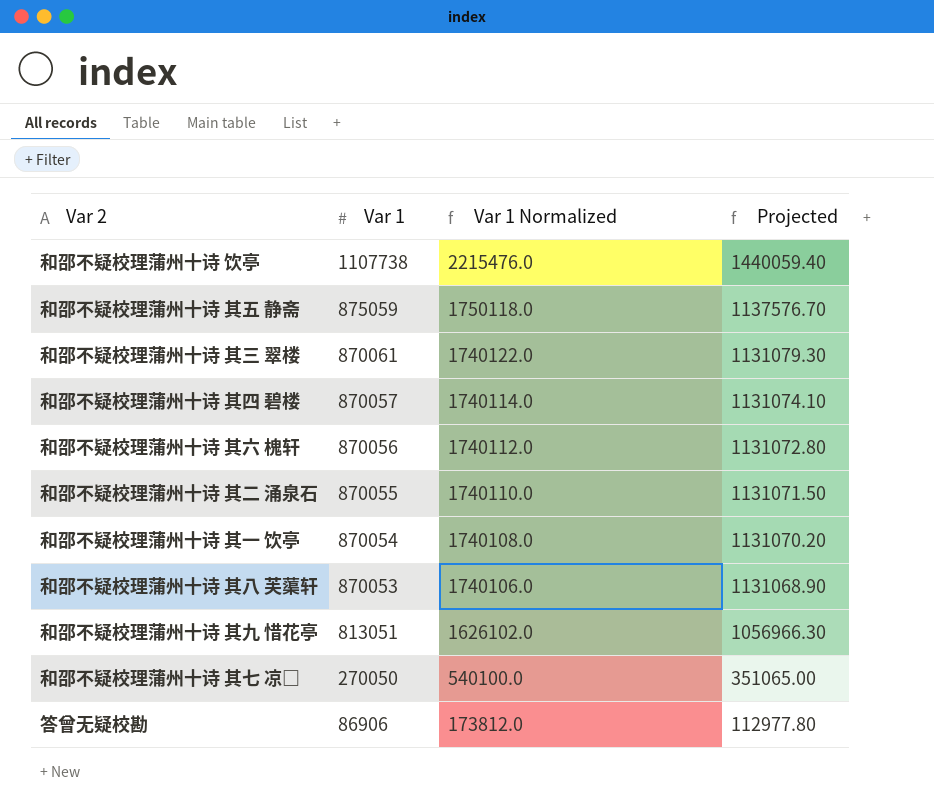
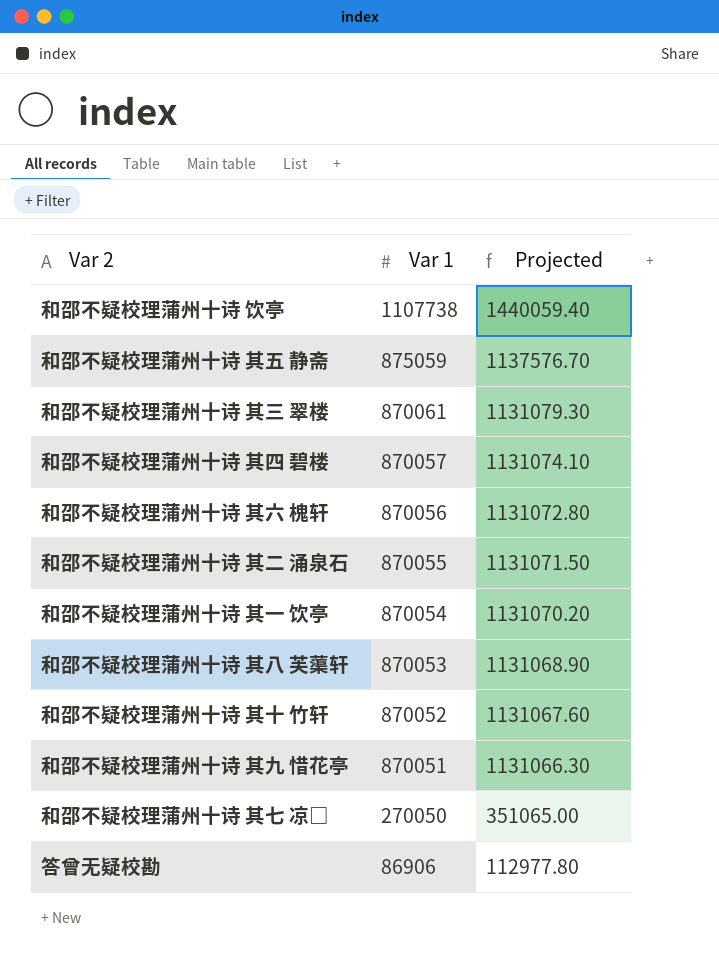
column Var 1 Normalized | formula: [Var 1] * 2 -> none
row 和邵不疑校理蒲州十诗 其十 竹轩: none -> 870052 | 1131067.60
和邵不疑校理蒲州十诗 其九 惜花亭 | Var 1: 813051 -> 870051
和邵不疑校理蒲州十诗 其九 惜花亭 | Projected: 1056966.30 -> 1131066.30

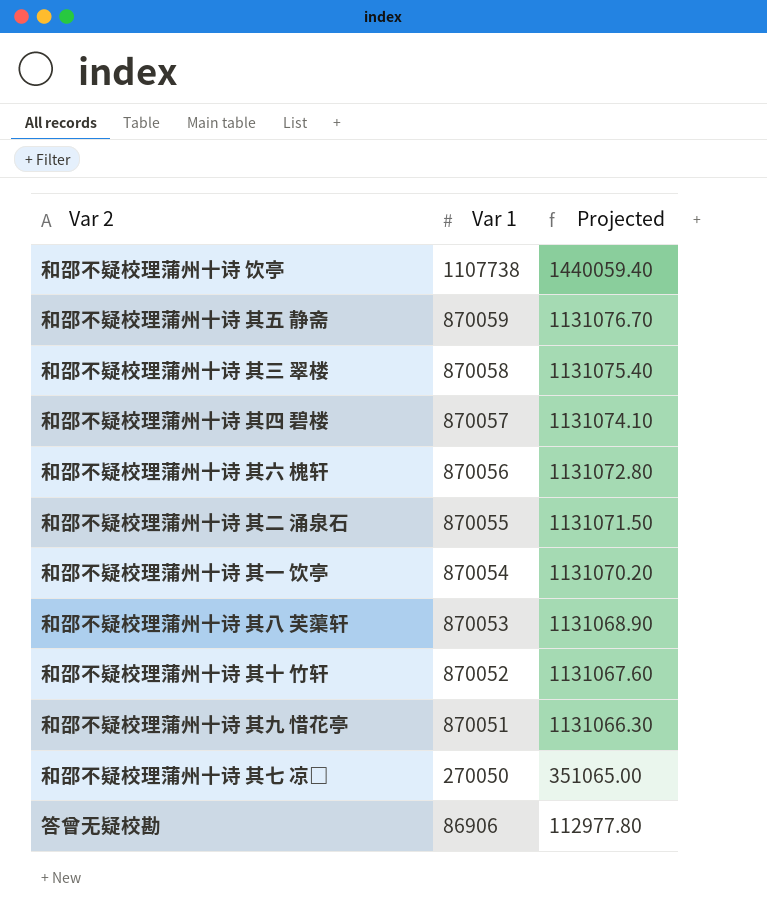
和邵不疑校理蒲州十诗 其五 静斋 | Var 1: 875059 -> 870059
和邵不疑校理蒲州十诗 其五 静斋 | Projected: 1137576.70 -> 1131076.70
和邵不疑校理蒲州十诗 其三 翠楼 | Var 1: 870061 -> 870058
和邵不疑校理蒲州十诗 其三 翠楼 | Projected: 1131079.30 -> 1131075.40

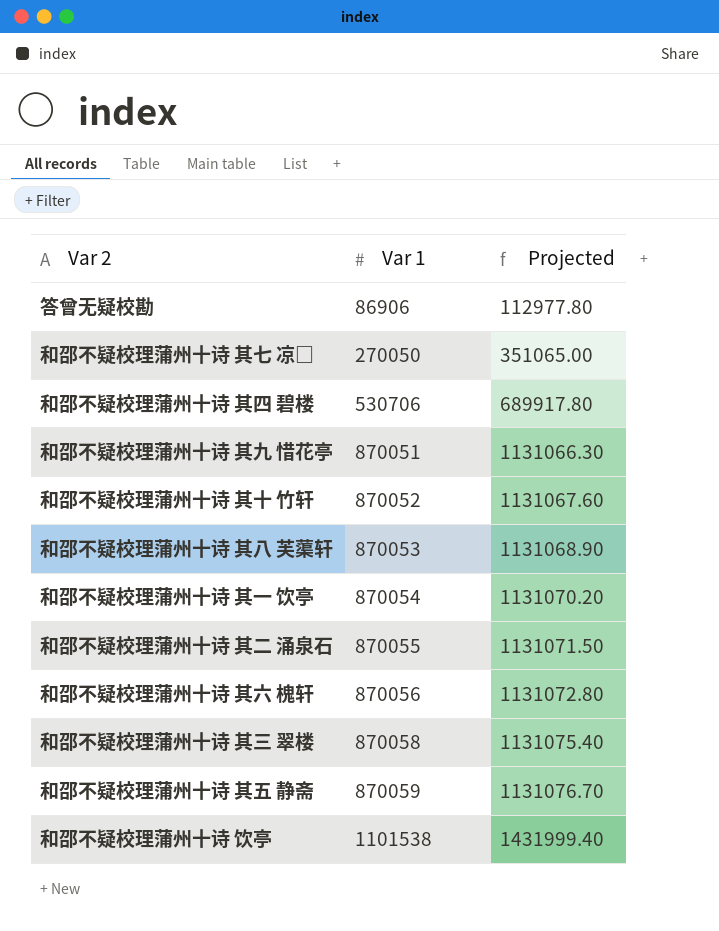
row order: Var 1 descending -> Var 1 ascending
和邵不疑校理蒲州十诗 其四 碧楼 | Var 1: 870057 -> 530706
和邵不疑校理蒲州十诗 其四 碧楼 | Projected: 1131074.10 -> 689917.80
和邵不疑校理蒲州十诗 饮亭 | Var 1: 1107738 -> 1101538
和邵不疑校理蒲州十诗 饮亭 | Projected: 1440059.40 -> 1431999.40

